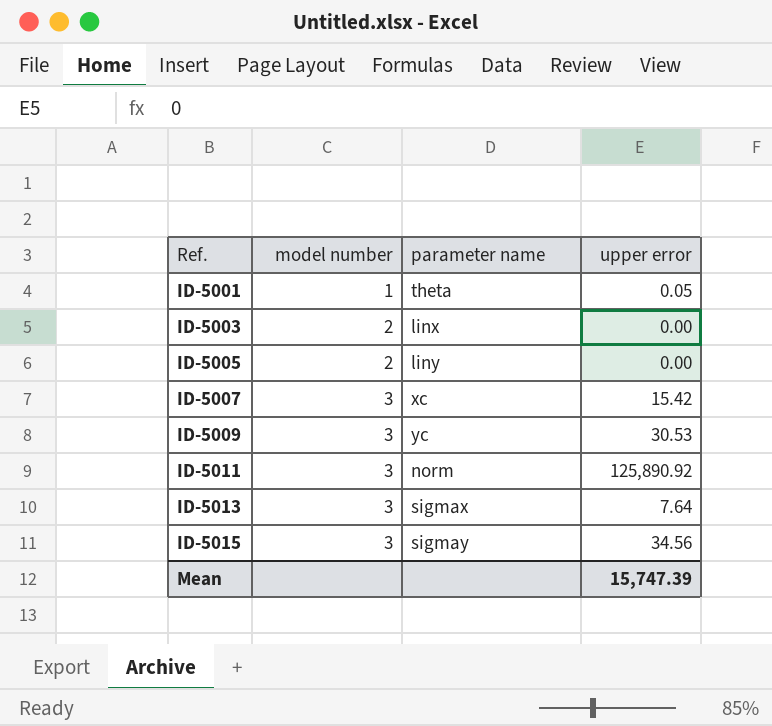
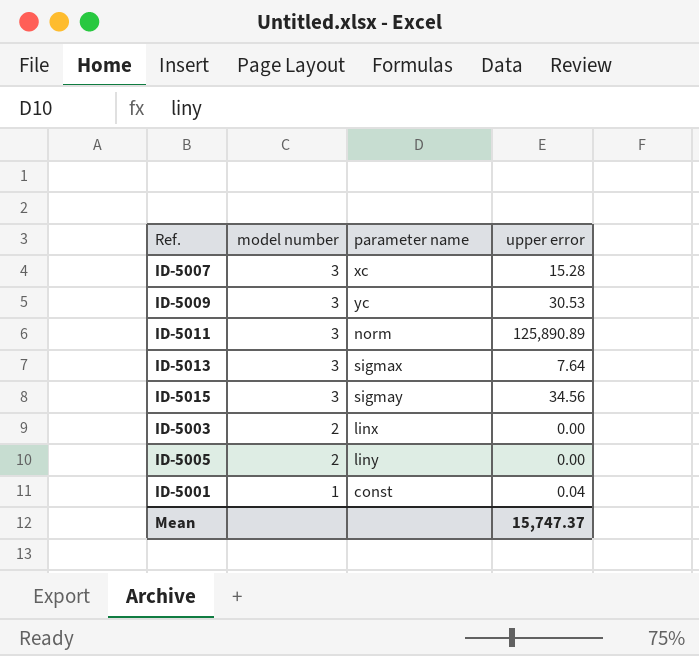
row order: Ref. ascending -> model number descending
ID-5007 | upper error: 15.42 -> 15.28
ID-5011 | upper error: 125,890.92 -> 125,890.89
ID-5001 | parameter name: theta -> const
ID-5001 | upper error: 0.05 -> 0.04
Mean | upper error: 15,747.39 -> 15,747.37

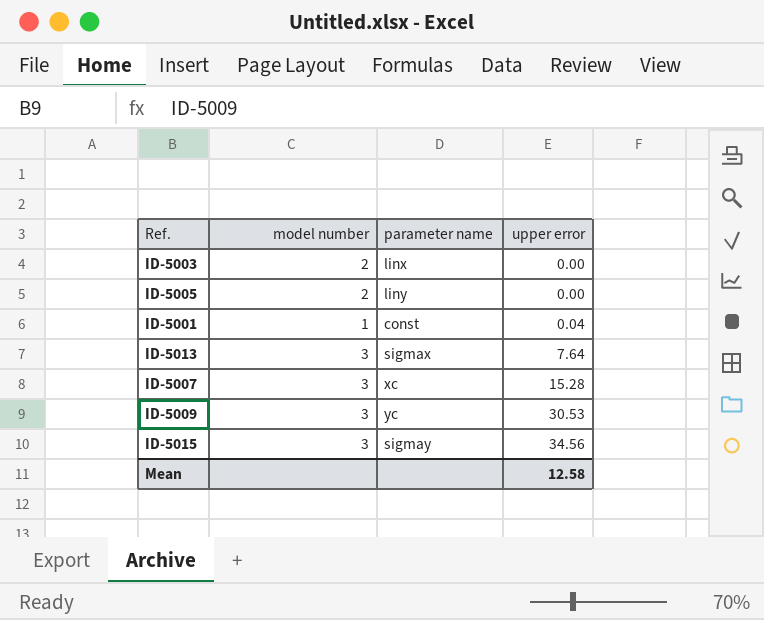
row order: model number descending -> upper error ascending
row ID-5011: 3 | norm | 125,890.89 -> none
Mean | upper error: 15,747.37 -> 12.58

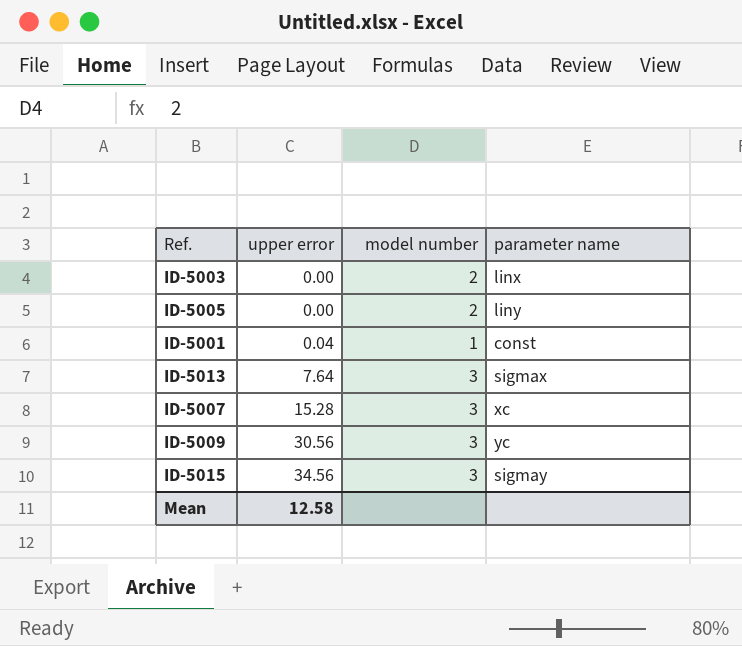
column upper error | position: 4 -> 2
ID-5009 | upper error: 30.53 -> 30.56

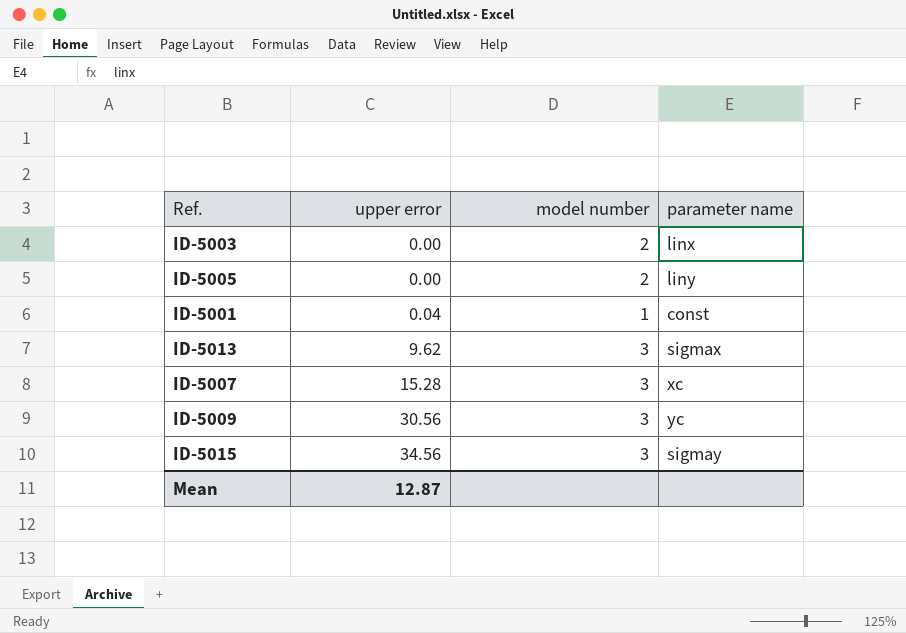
ID-5013 | upper error: 7.64 -> 9.62
Mean | upper error: 12.58 -> 12.87

